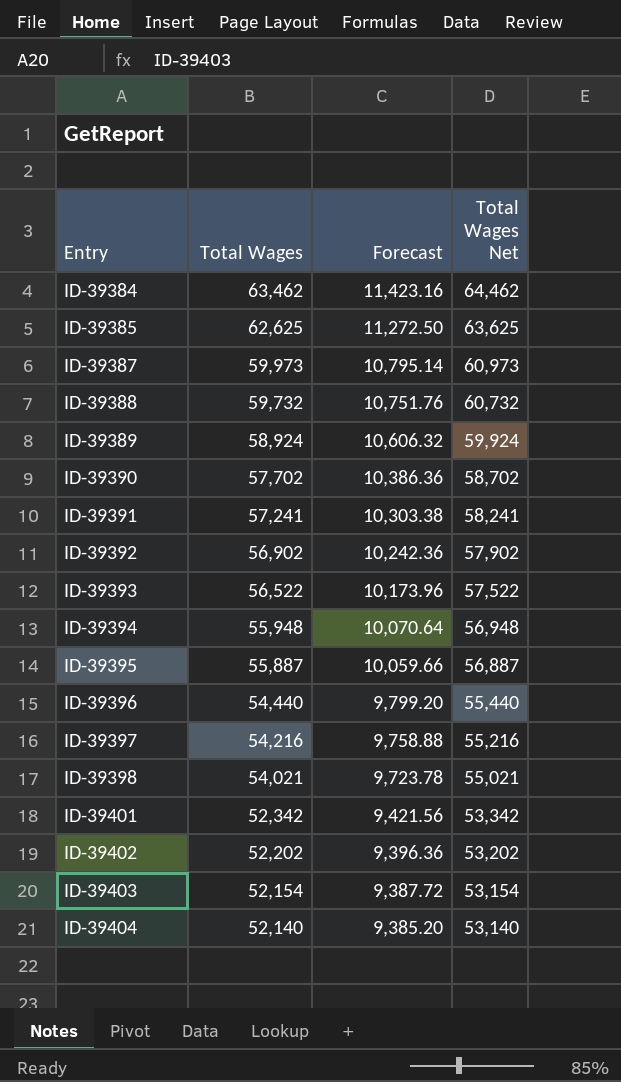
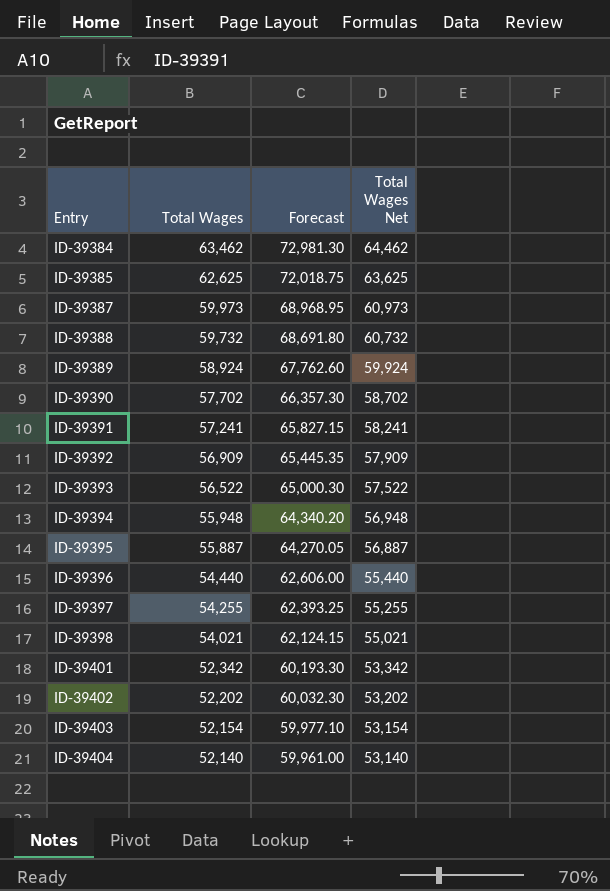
column Forecast | formula: [Total Wages] * 0.18 -> [Total Wages] * 1.15
ID-39392 | Total Wages: 56,902 -> 56,909
ID-39392 | Total Wages Net: 57,902 -> 57,909
ID-39397 | Total Wages: 54,216 -> 54,255
ID-39397 | Total Wages Net: 55,216 -> 55,255

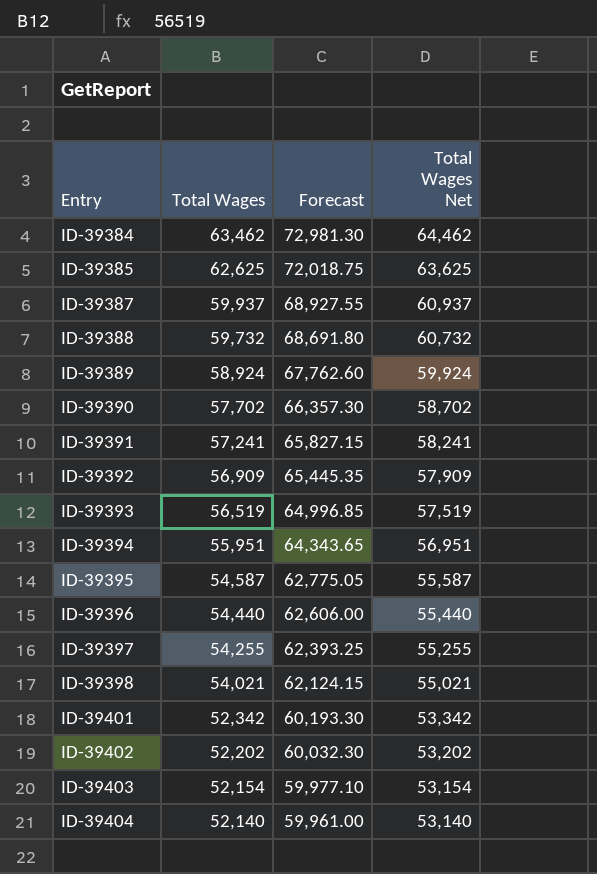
ID-39387 | Total Wages: 59,973 -> 59,937
ID-39387 | Forecast: 68,968.95 -> 68,927.55
ID-39387 | Total Wages Net: 60,973 -> 60,937
ID-39393 | Total Wages: 56,522 -> 56,519
ID-39393 | Forecast: 65,000.30 -> 64,996.85
ID-39393 | Total Wages Net: 57,522 -> 57,519
ID-39394 | Total Wages: 55,948 -> 55,951
ID-39394 | Forecast: 64,340.20 -> 64,343.65
ID-39394 | Total Wages Net: 56,948 -> 56,951
ID-39395 | Total Wages: 55,887 -> 54,587
ID-39395 | Forecast: 64,270.05 -> 62,775.05
ID-39395 | Total Wages Net: 56,887 -> 55,587

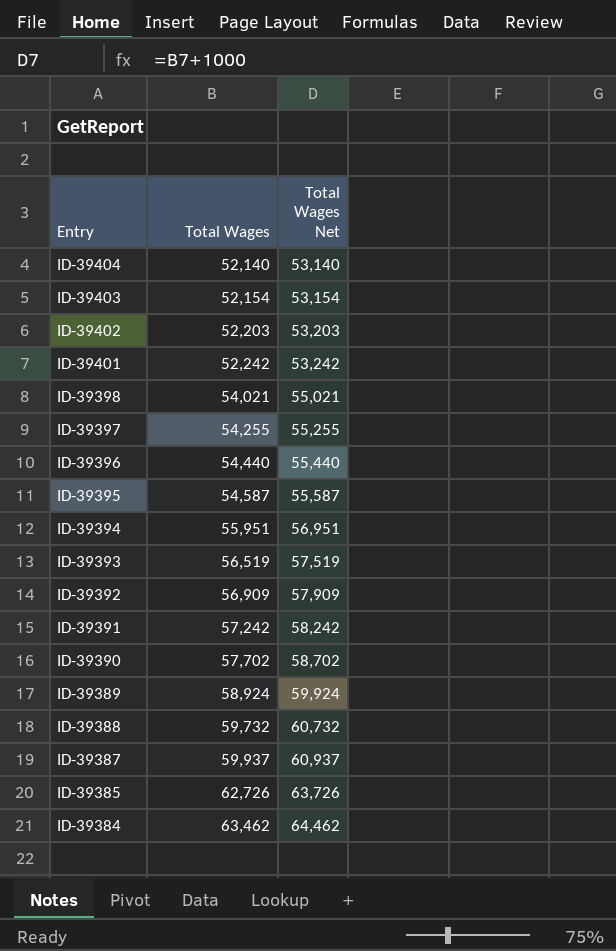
row order: Entry ascending -> Entry descending
column Forecast | formula: [Total Wages] * 1.15 -> none
ID-39402 | Total Wages: 52,202 -> 52,203
ID-39402 | Total Wages Net: 53,202 -> 53,203
ID-39401 | Total Wages: 52,342 -> 52,242
ID-39401 | Total Wages Net: 53,342 -> 53,242
ID-39391 | Total Wages: 57,241 -> 57,242
ID-39391 | Total Wages Net: 58,241 -> 58,242
ID-39385 | Total Wages: 62,625 -> 62,726
ID-39385 | Total Wages Net: 63,625 -> 63,726

